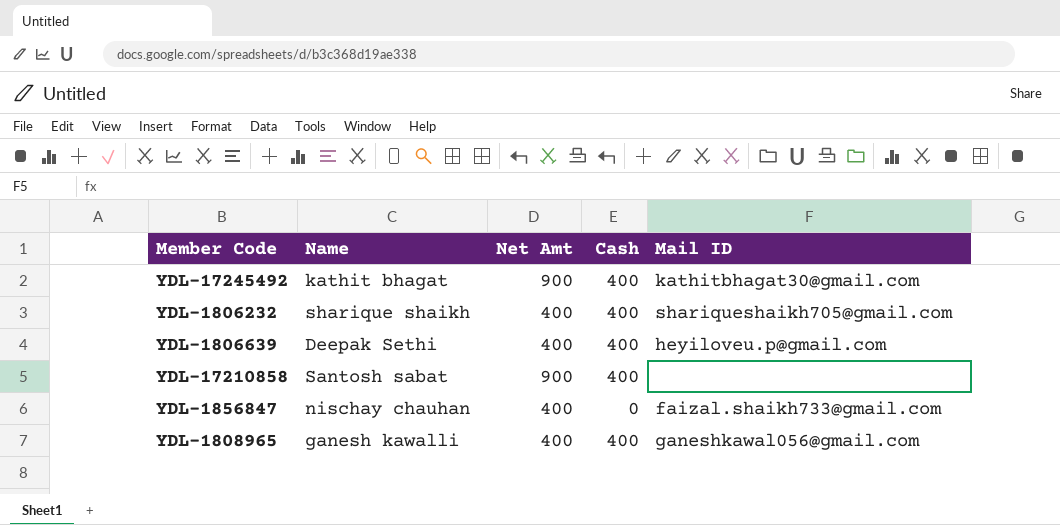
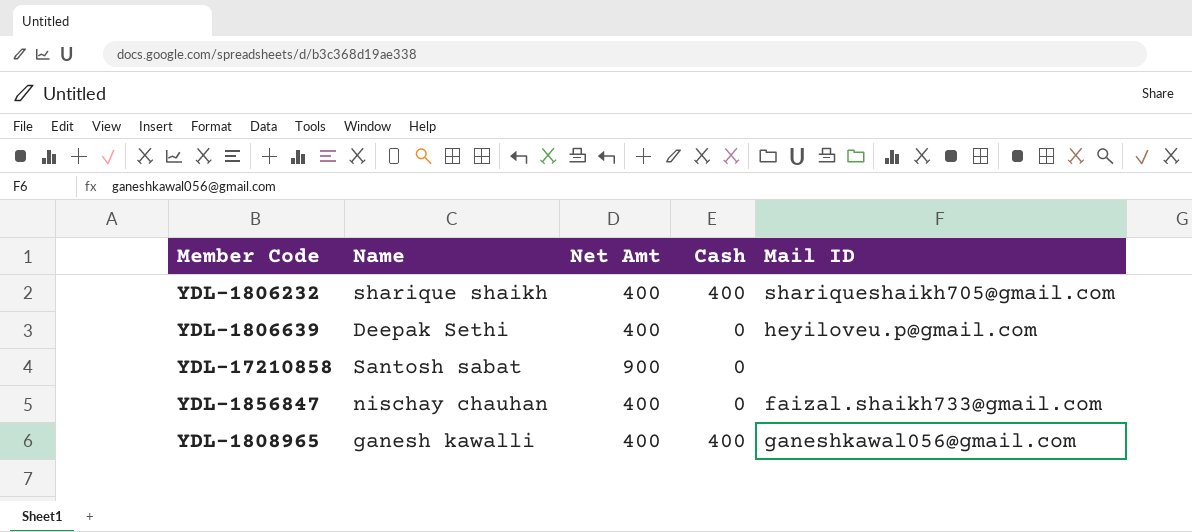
row YDL-17245492: kathit bhagat | 900 | 400 | kathitbhagat30@gmail.com -> none
YDL-1806639 | Cash: 400 -> 0
YDL-17210858 | Cash: 400 -> 0

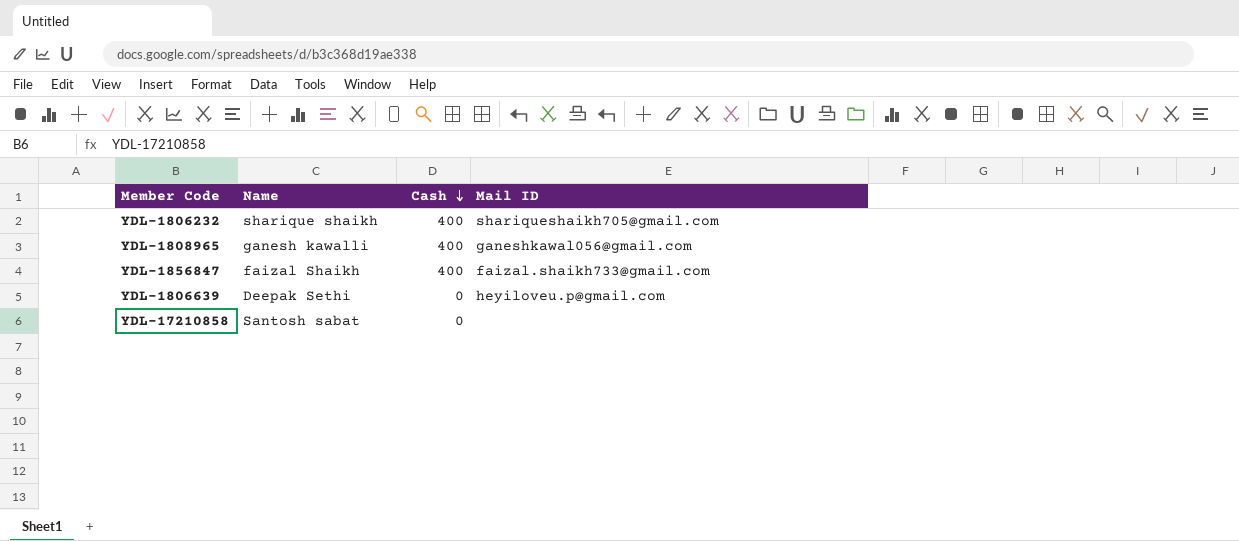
row order: none -> Cash descending
column Net Amt | position: 3 -> none
YDL-1856847 | Name: nischay chauhan -> faizal Shaikh
YDL-1856847 | Cash: 0 -> 400

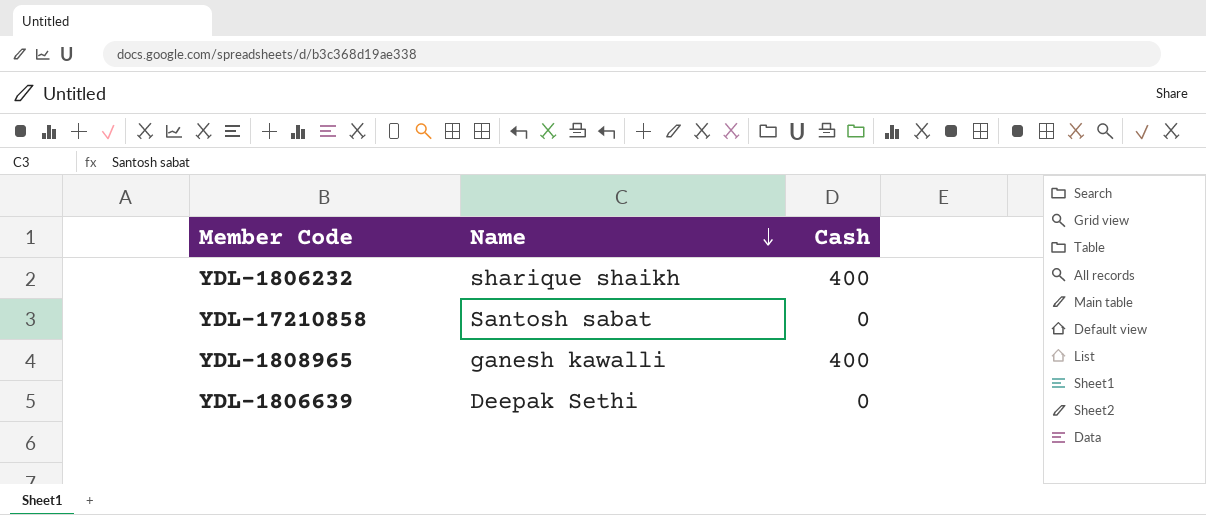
row order: Cash descending -> Name descending
column Mail ID | position: 4 -> none
row YDL-1856847: faizal Shaikh | 400 | faizal.shaikh733@gmail.com -> none

